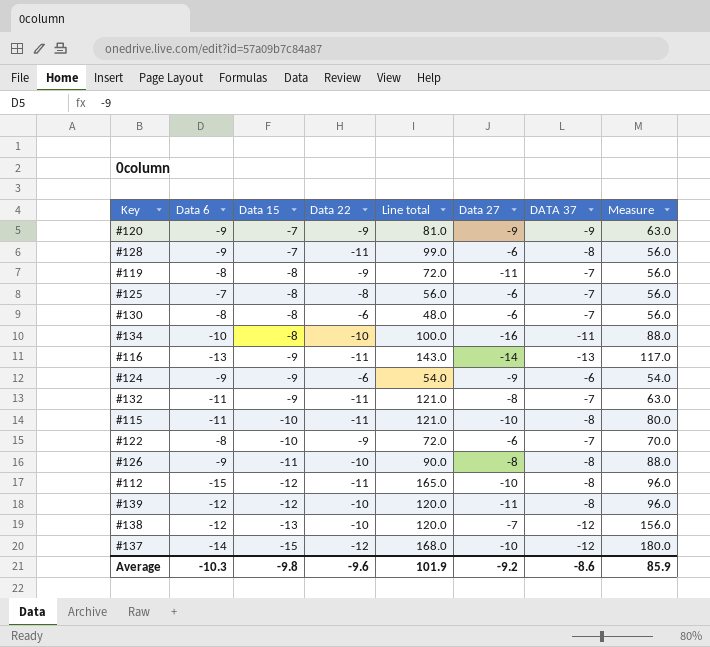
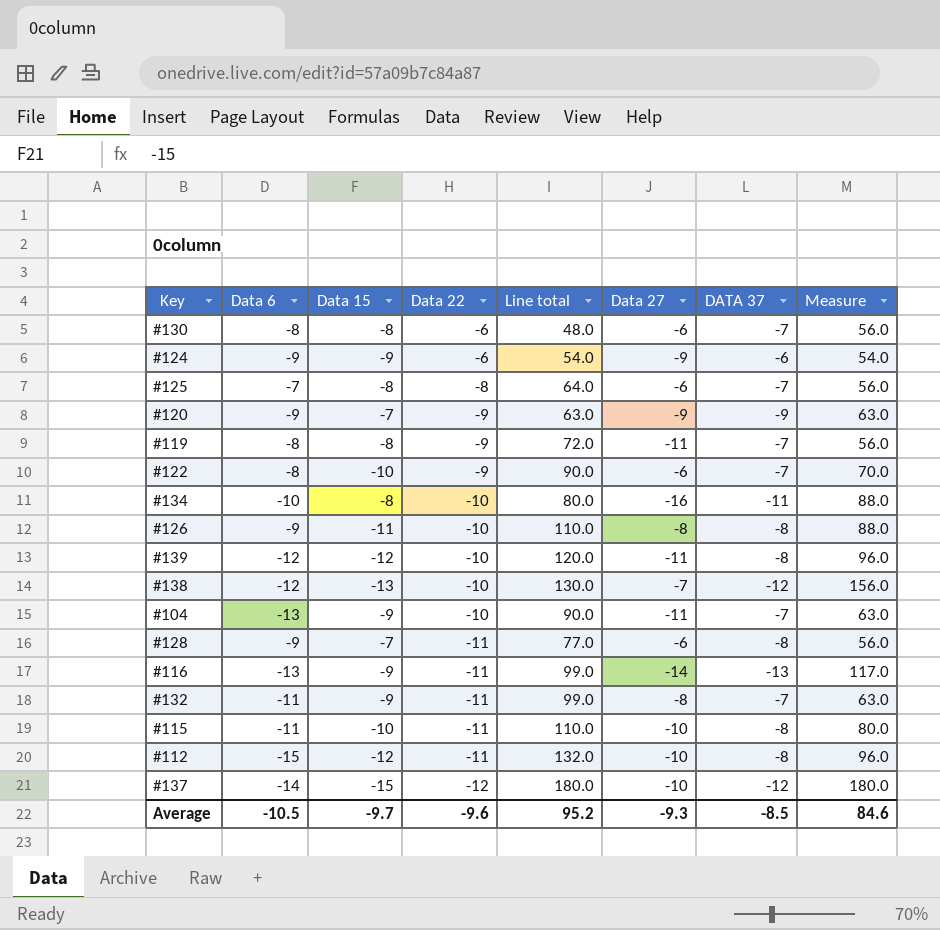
row order: Data 15 descending -> Data 22 descending
column Line total | formula: [Data 6] * [Data 22] -> [Data 15] * [Data 22]
row #104: none -> -13 | -9 | -10 | 90.0 | -11 | -7 | 63.0
Average | Data 6: -10.3 -> -10.5
Average | Data 15: -9.8 -> -9.7
Average | Line total: 101.9 -> 95.2
Average | Data 27: -9.2 -> -9.3
Average | DATA 37: -8.6 -> -8.5
Average | Measure: 85.9 -> 84.6

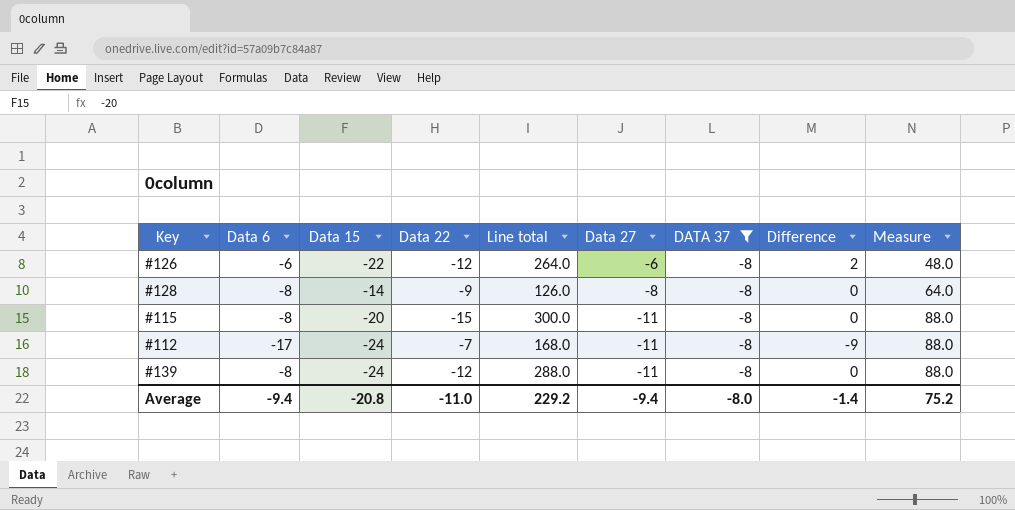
filter: none -> DATA 37 = -8
row order: Data 22 descending -> Data 27 descending
column Difference | formula: none -> [Data 6] - [DATA 37]
column Measure | formula: [Data 15] * [DATA 37] -> [Data 27] * [DATA 37]
#126 | Data 6: -9 -> -6
#126 | Data 15: -11 -> -22
#126 | Data 22: -10 -> -12
#126 | Line total: 110.0 -> 264.0
#126 | Data 27: -8 -> -6
#128 | Data 6: -9 -> -8
#128 | Data 15: -7 -> -14
#128 | Data 22: -11 -> -9
#128 | Line total: 77.0 -> 126.0
#128 | Data 27: -6 -> -8
#115 | Data 6: -11 -> -8
#115 | Data 15: -10 -> -20
#115 | Data 22: -11 -> -15
#115 | Line total: 110.0 -> 300.0
#115 | Data 27: -10 -> -11
#112 | Data 6: -15 -> -17
#112 | Data 15: -12 -> -24
#112 | Data 22: -11 -> -7
#112 | Line total: 132.0 -> 168.0
#112 | Data 27: -10 -> -11
#139 | Data 6: -12 -> -8
#139 | Data 15: -12 -> -24
#139 | Data 22: -10 -> -12
#139 | Line total: 120.0 -> 288.0
Average | Data 6: -10.5 -> -9.4
Average | Data 15: -9.7 -> -20.8
Average | Data 22: -9.6 -> -11.0
Average | Line total: 95.2 -> 229.2
Average | Data 27: -9.3 -> -9.4
Average | DATA 37: -8.5 -> -8.0
Average | Measure: 84.6 -> 75.2

